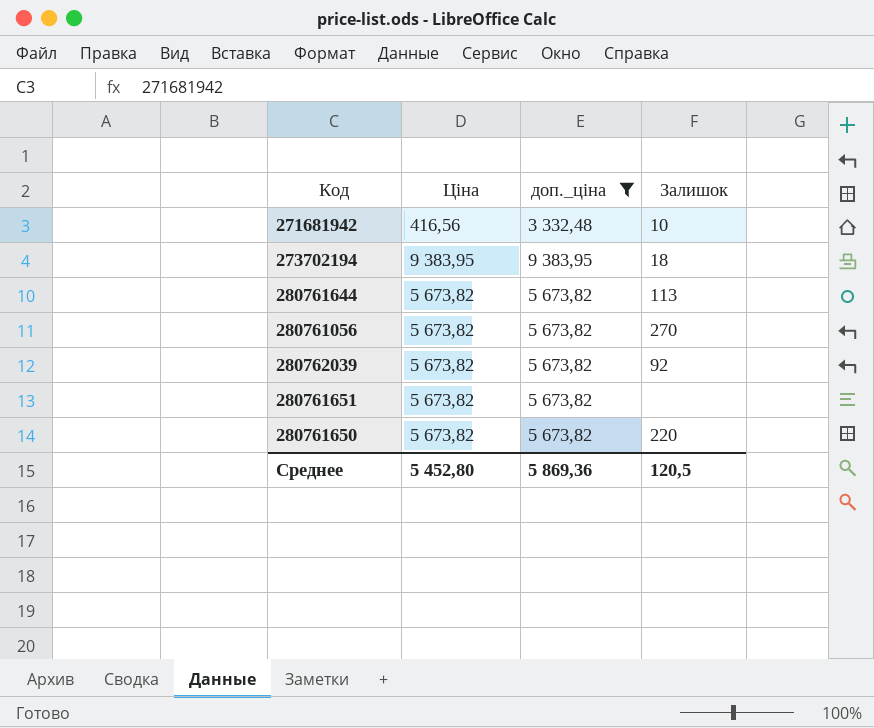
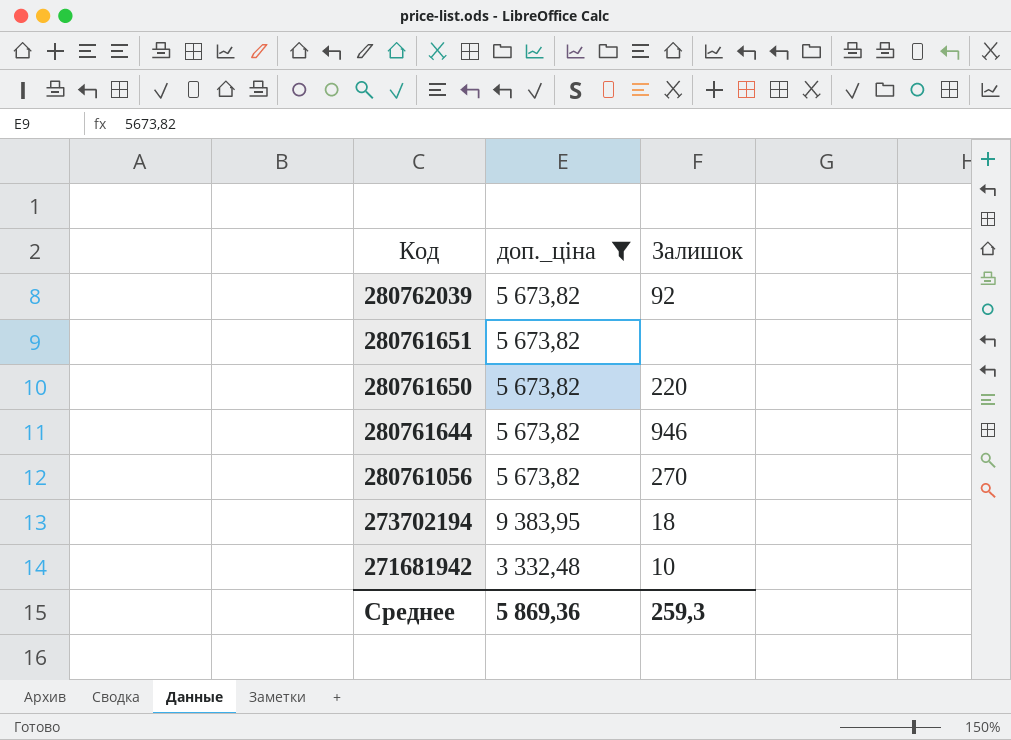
row order: none -> Код descending
column Ціна | position: 2 -> none
280761644 | Залишок: 113 -> 946
Среднее | Залишок: 120,5 -> 259,3

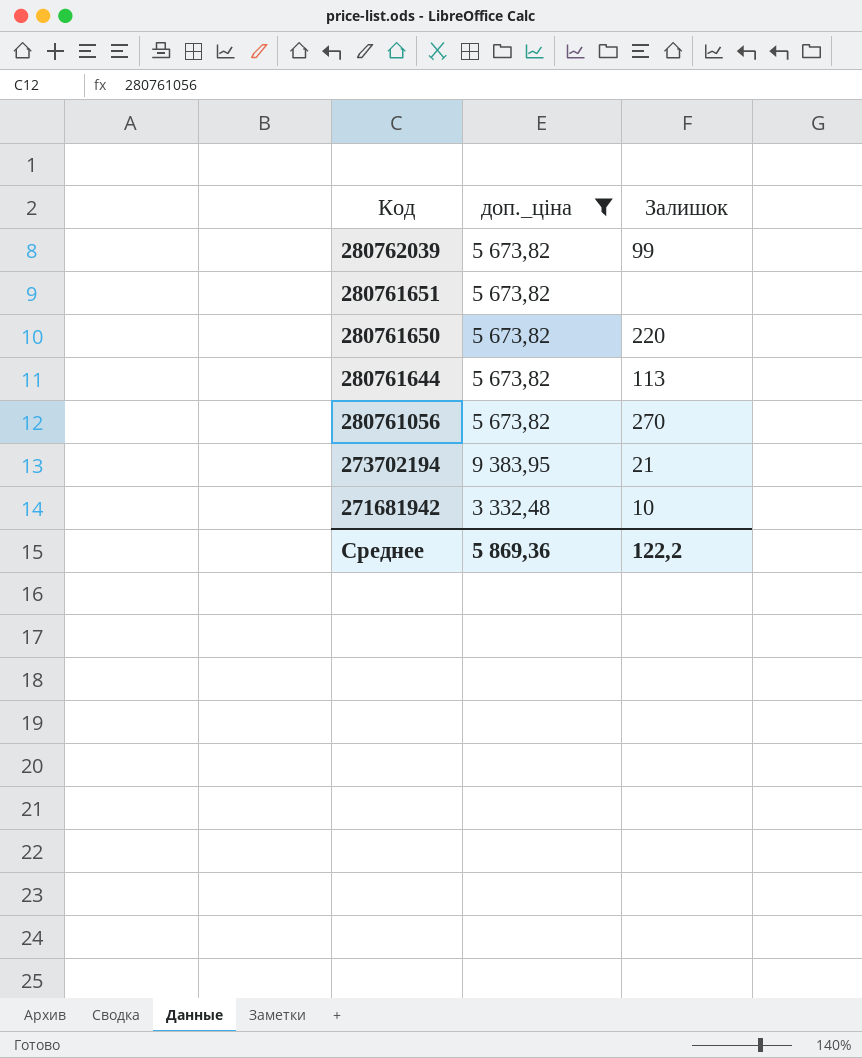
280762039 | Залишок: 92 -> 99
280761644 | Залишок: 946 -> 113
273702194 | Залишок: 18 -> 21
Среднее | Залишок: 259,3 -> 122,2

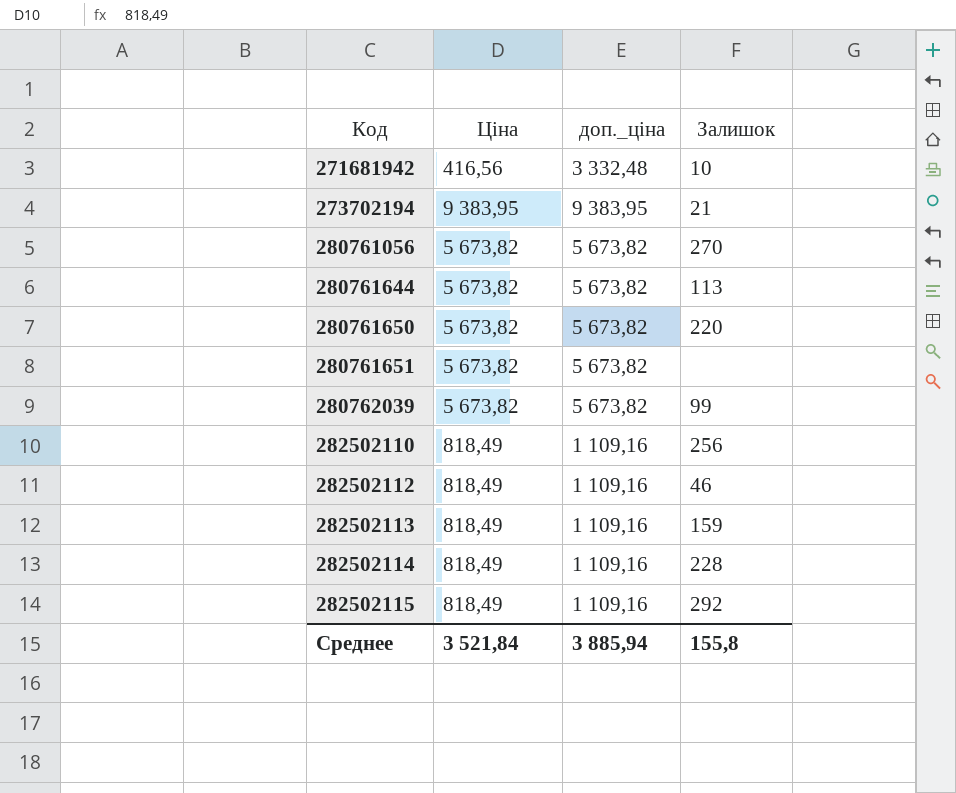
filter: доп._ціна != 1 109,16 -> none
row order: Код descending -> Код ascending
column Ціна | position: none -> 2
Среднее | доп._ціна: 5 869,36 -> 3 885,94
Среднее | Залишок: 122,2 -> 155,8

